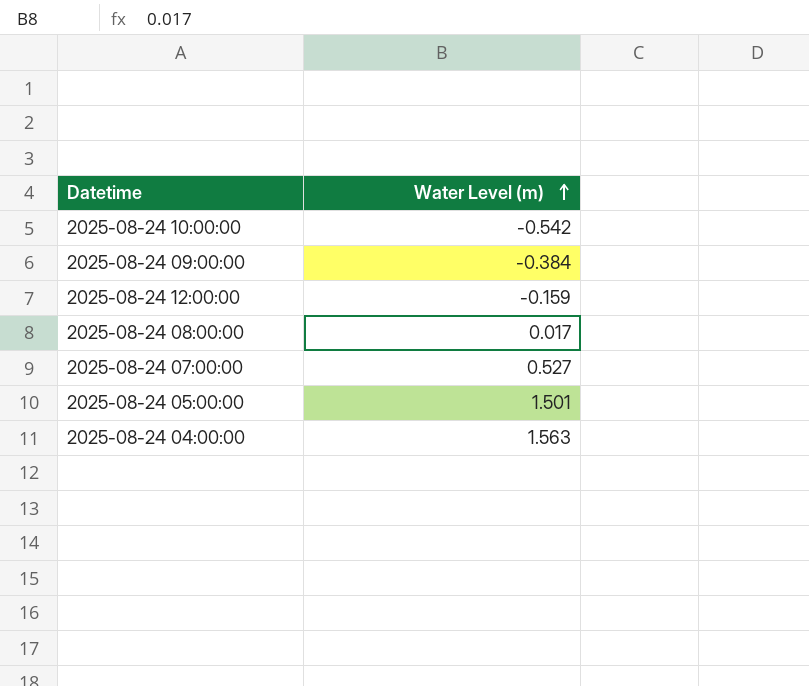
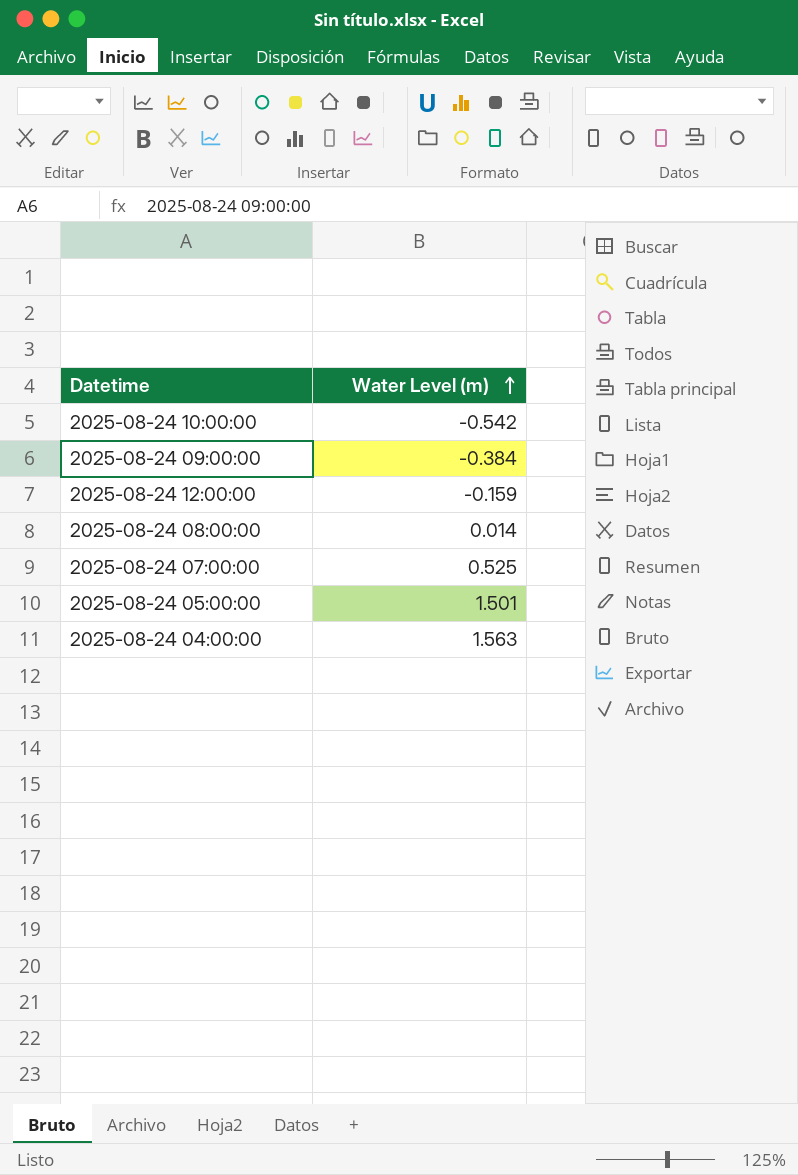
2025-08-24 08:00:00 | Water Level (m): 0.017 -> 0.014
2025-08-24 07:00:00 | Water Level (m): 0.527 -> 0.525

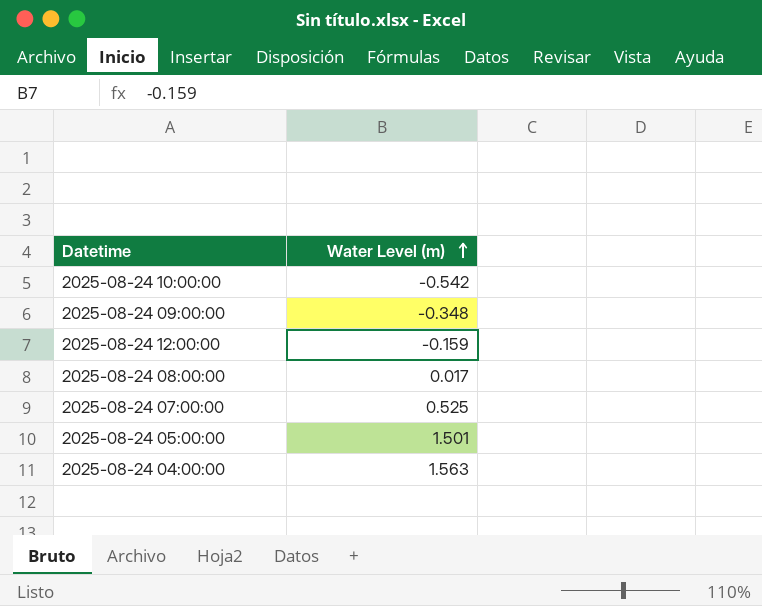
2025-08-24 09:00:00 | Water Level (m): -0.384 -> -0.348
2025-08-24 08:00:00 | Water Level (m): 0.014 -> 0.017

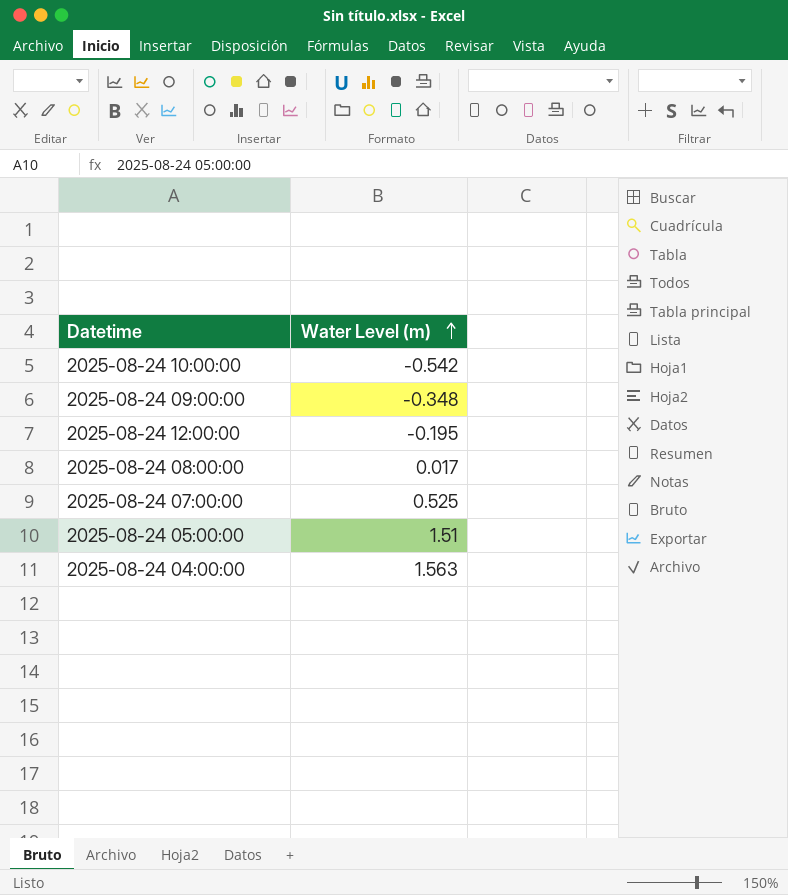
2025-08-24 12:00:00 | Water Level (m): -0.159 -> -0.195
2025-08-24 05:00:00 | Water Level (m): 1.501 -> 1.51

